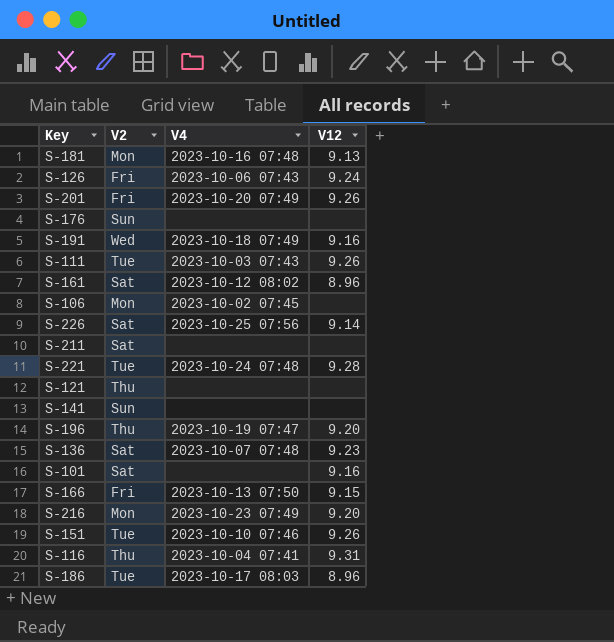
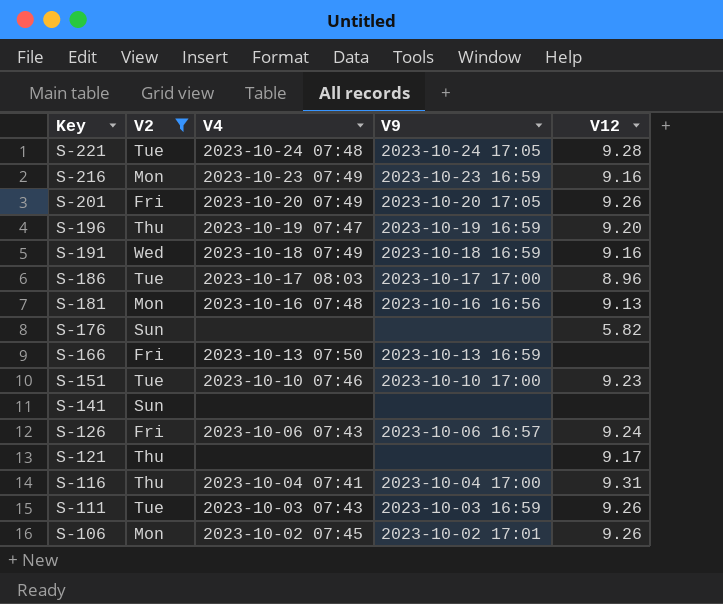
filter: none -> V2 != Sat
row order: none -> Key descending
column V9 | position: none -> 4
S-216 | V12: 9.20 -> 9.16
S-176 | V12: none -> 5.82
S-166 | V12: 9.15 -> none
S-151 | V12: 9.26 -> 9.23
S-121 | V12: none -> 9.17
S-106 | V12: none -> 9.26

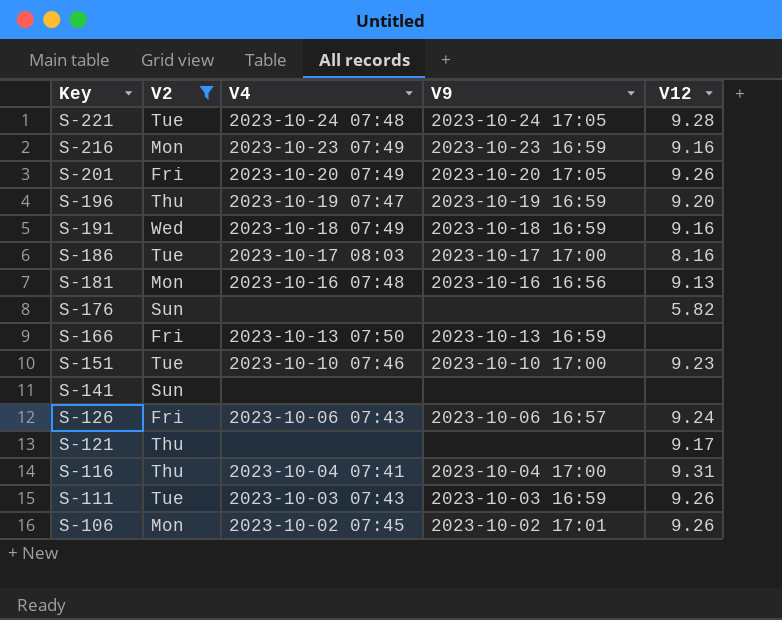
S-186 | V12: 8.96 -> 8.16

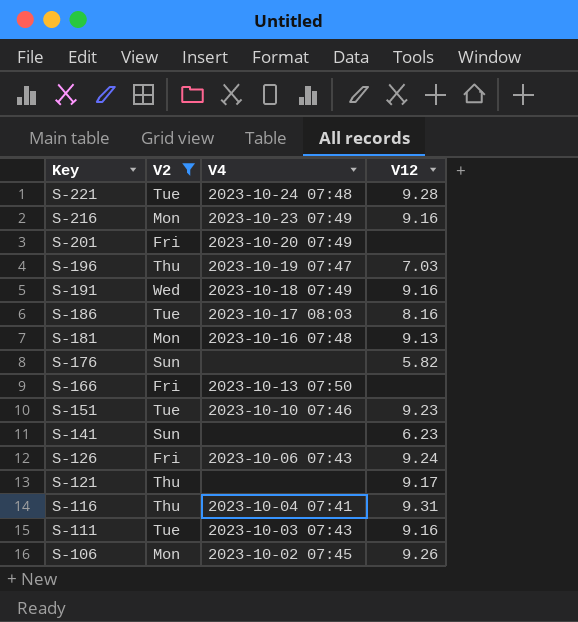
column V9 | position: 4 -> none
S-201 | V12: 9.26 -> none
S-196 | V12: 9.20 -> 7.03
S-141 | V12: none -> 6.23
S-111 | V12: 9.26 -> 9.16

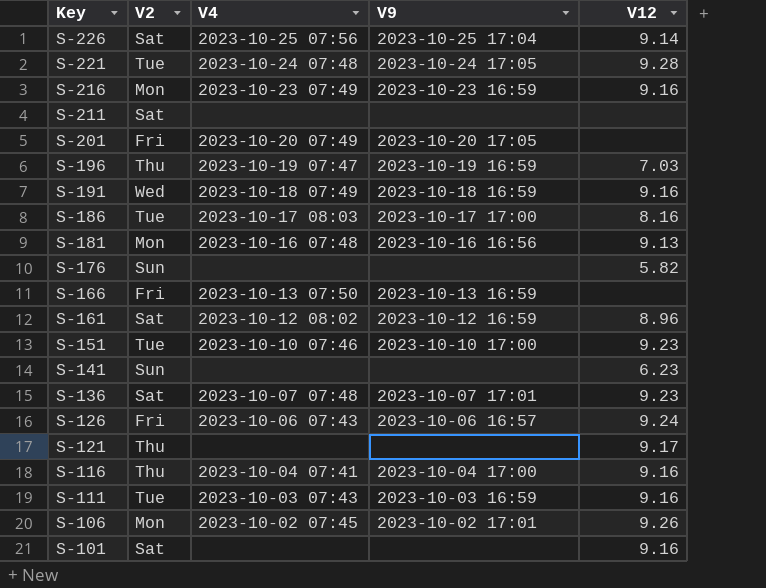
filter: V2 != Sat -> none
column V9 | position: none -> 4
S-116 | V12: 9.31 -> 9.16

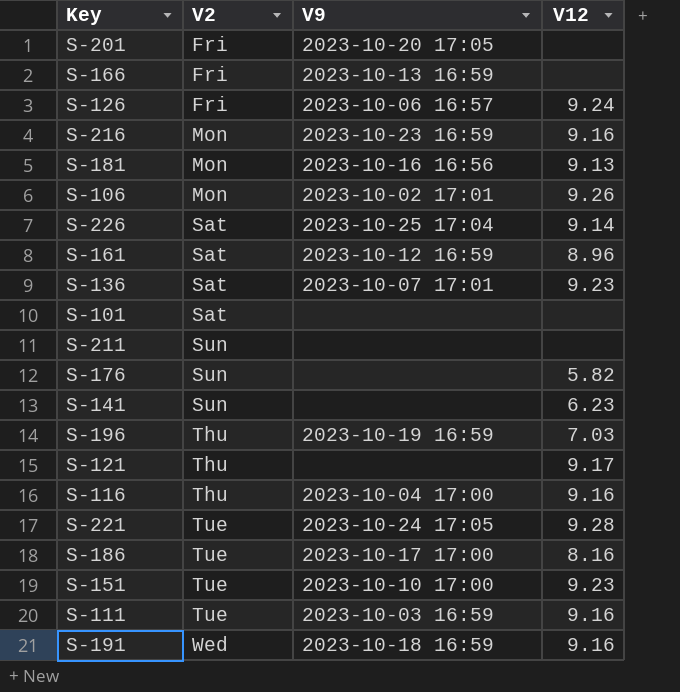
row order: Key descending -> V2 ascending
column V4 | position: 3 -> none
S-101 | V12: 9.16 -> none
S-211 | V2: Sat -> Sun

